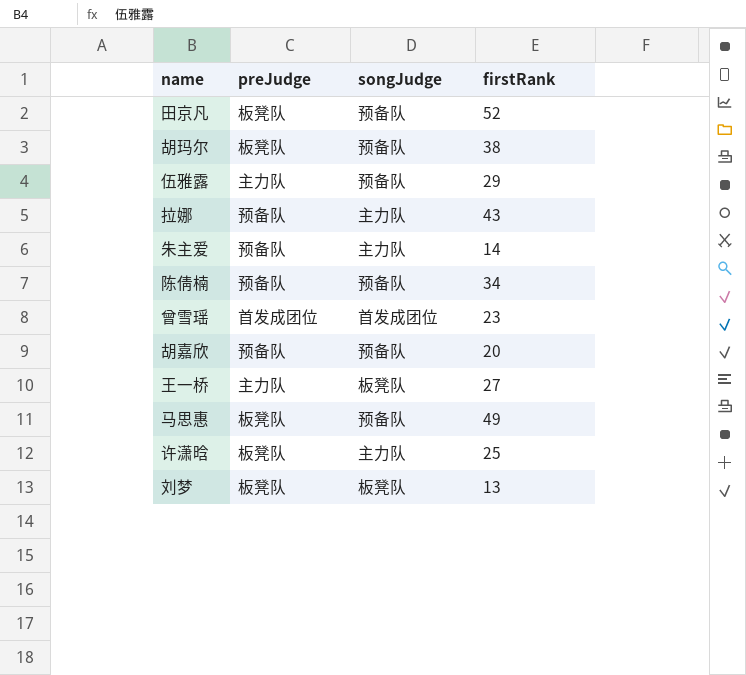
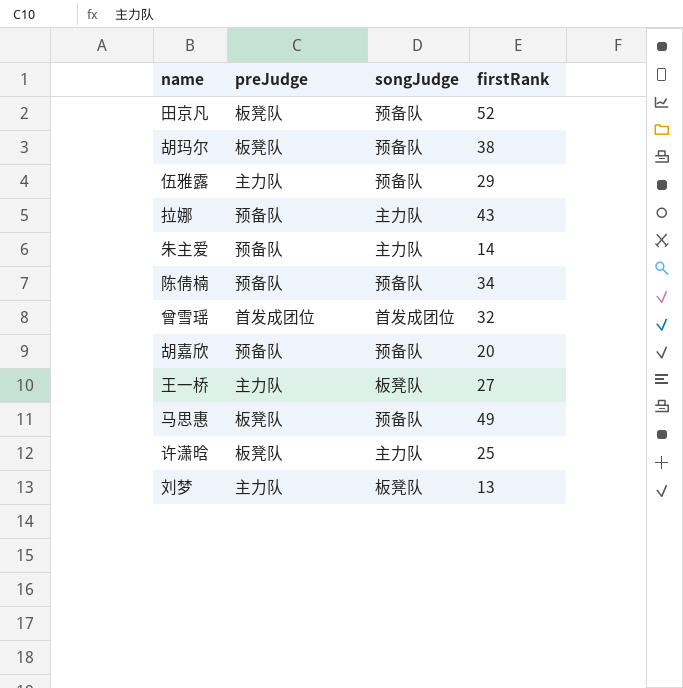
曾雪瑶 | firstRank: 23 -> 32
刘梦 | preJudge: 板凳队 -> 主力队

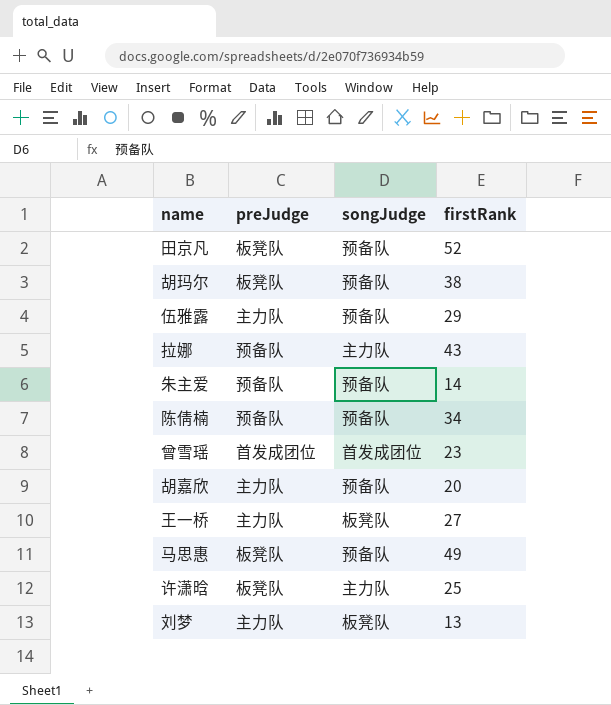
朱主爱 | songJudge: 主力队 -> 预备队
曾雪瑶 | firstRank: 32 -> 23
胡嘉欣 | preJudge: 预备队 -> 主力队

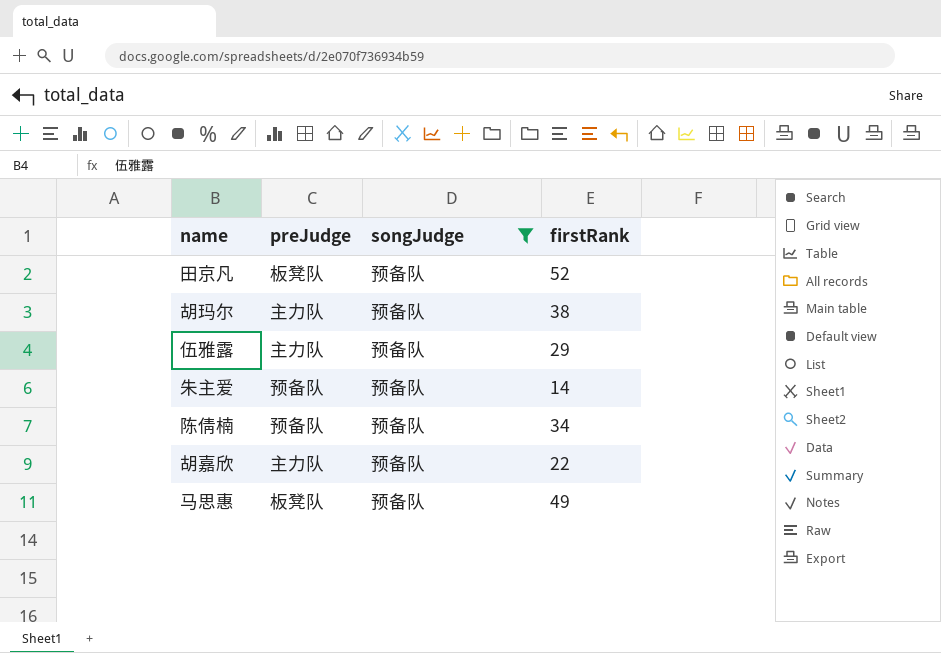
filter: none -> songJudge = 预备队
胡玛尔 | preJudge: 板凳队 -> 主力队
胡嘉欣 | firstRank: 20 -> 22

